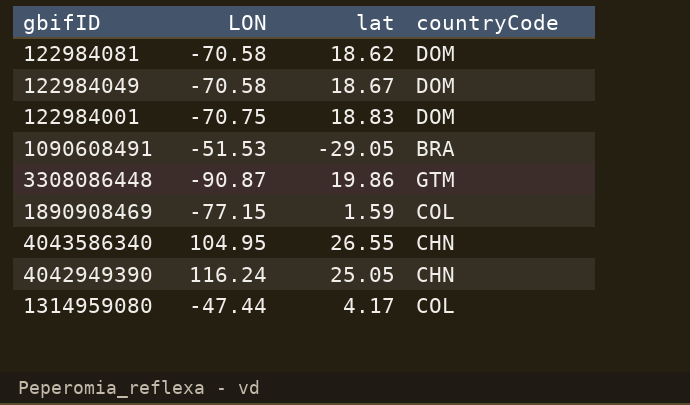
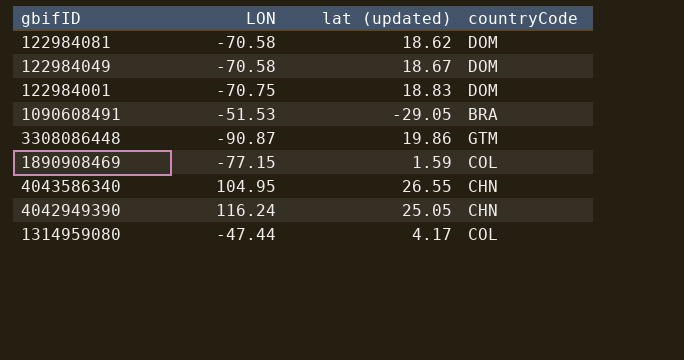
column name: lat -> lat (updated)

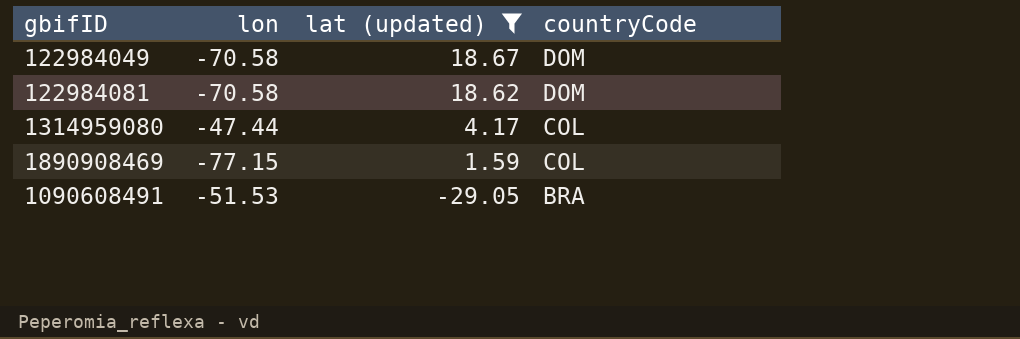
filter: none -> lat (updated) <= 18.67
row order: none -> lat (updated) descending
column name: LON -> lon

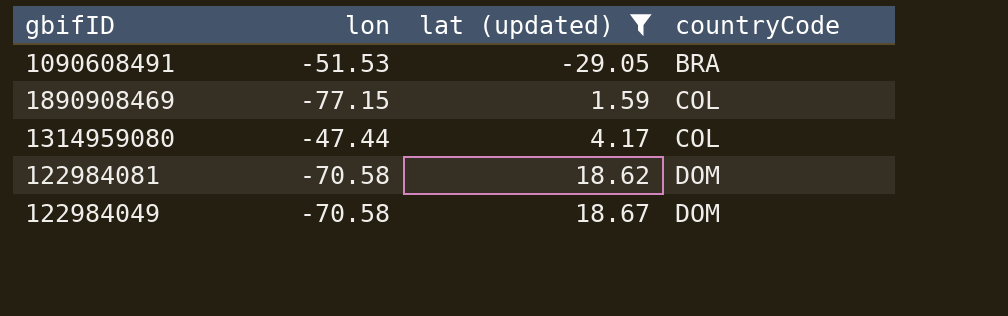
row order: lat (updated) descending -> lat (updated) ascending

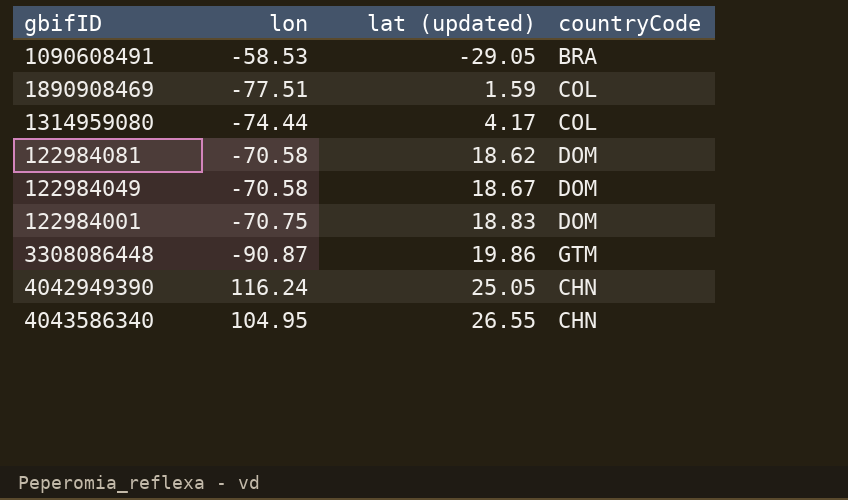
filter: lat (updated) <= 18.67 -> none
1090608491 | lon: -51.53 -> -58.53
1890908469 | lon: -77.15 -> -77.51
1314959080 | lon: -47.44 -> -74.44

